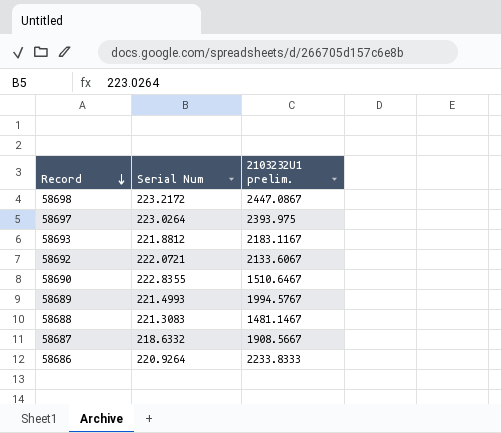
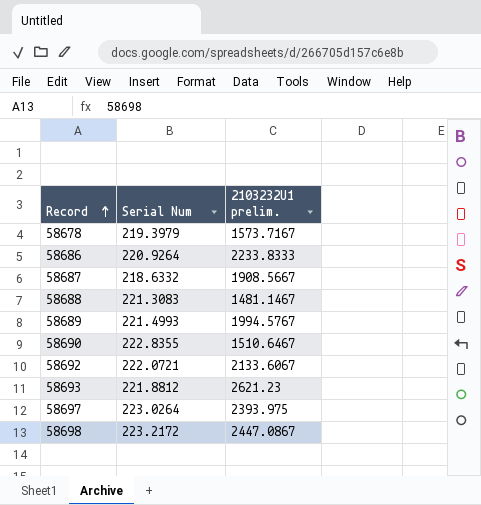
row order: Record descending -> Record ascending
row 58678: none -> 219.3979 | 1573.7167
58693 | 2103232U1 prelim.: 2183.1167 -> 2621.23

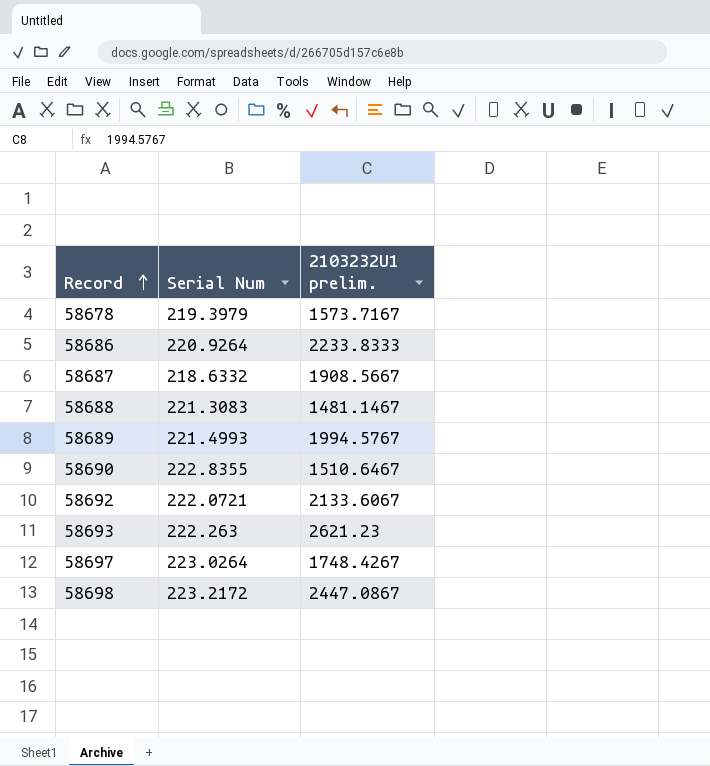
58693 | Serial Num: 221.8812 -> 222.263
58697 | 2103232U1 prelim.: 2393.975 -> 1748.4267

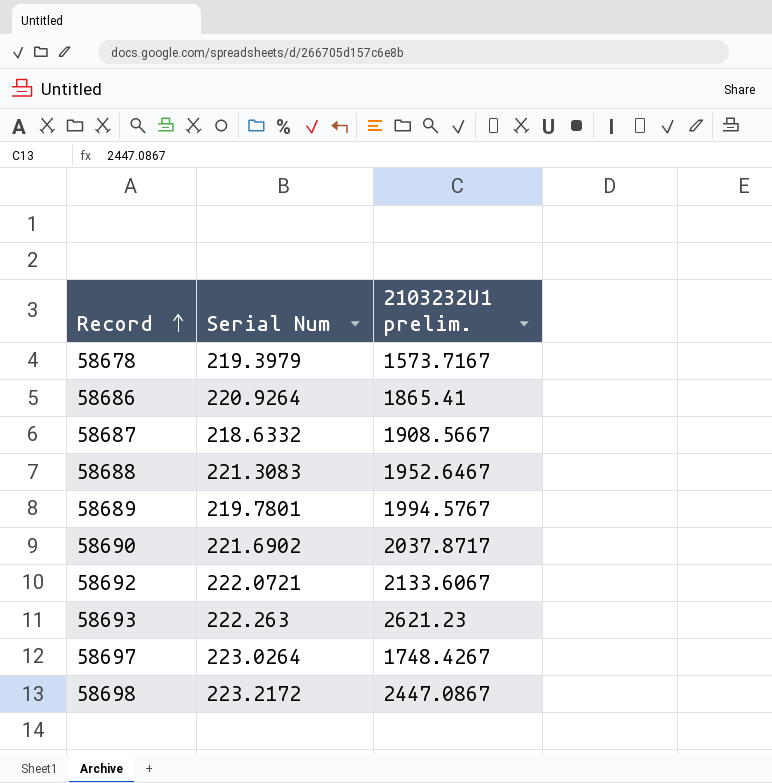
58686 | 2103232U1 prelim.: 2233.8333 -> 1865.41
58688 | 2103232U1 prelim.: 1481.1467 -> 1952.6467
58689 | Serial Num: 221.4993 -> 219.7801
58690 | Serial Num: 222.8355 -> 221.6902
58690 | 2103232U1 prelim.: 1510.6467 -> 2037.8717

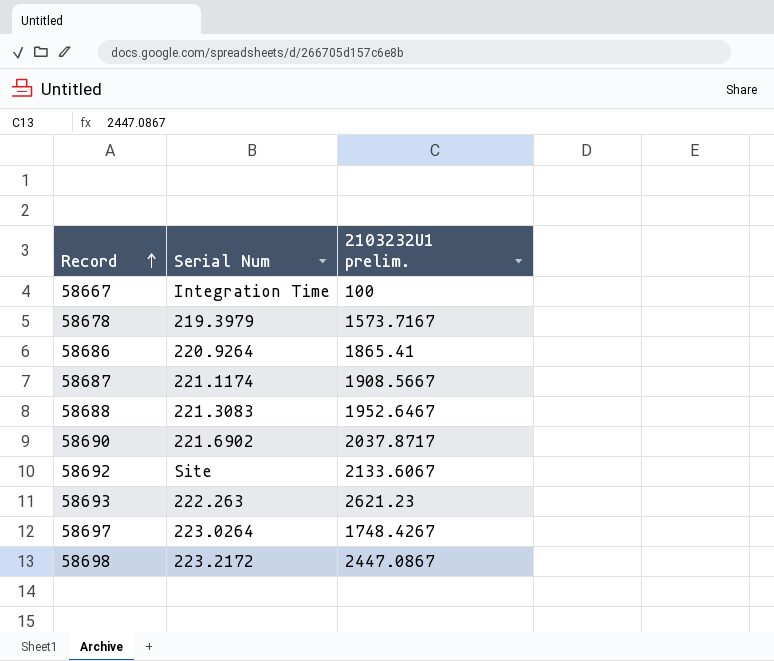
row 58689: 219.7801 | 1994.5767 -> none
row 58667: none -> Integration Time | 100
58687 | Serial Num: 218.6332 -> 221.1174
58692 | Serial Num: 222.0721 -> Site

